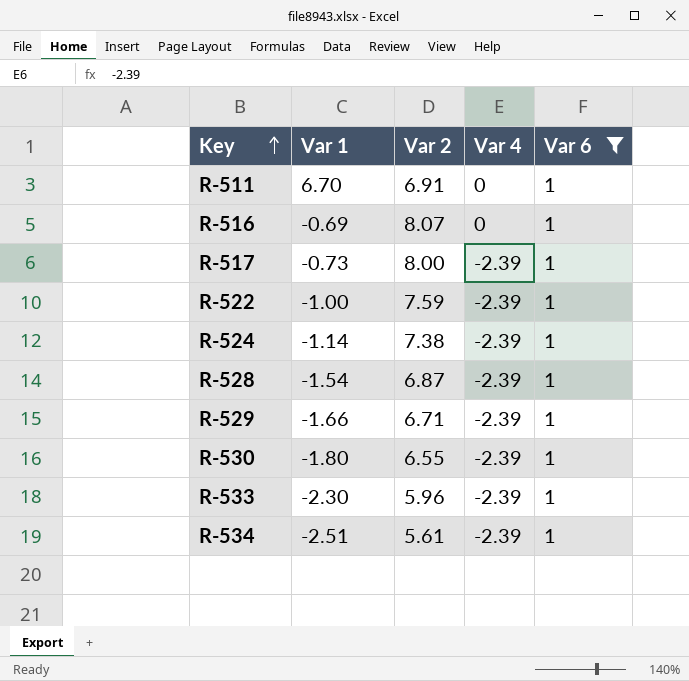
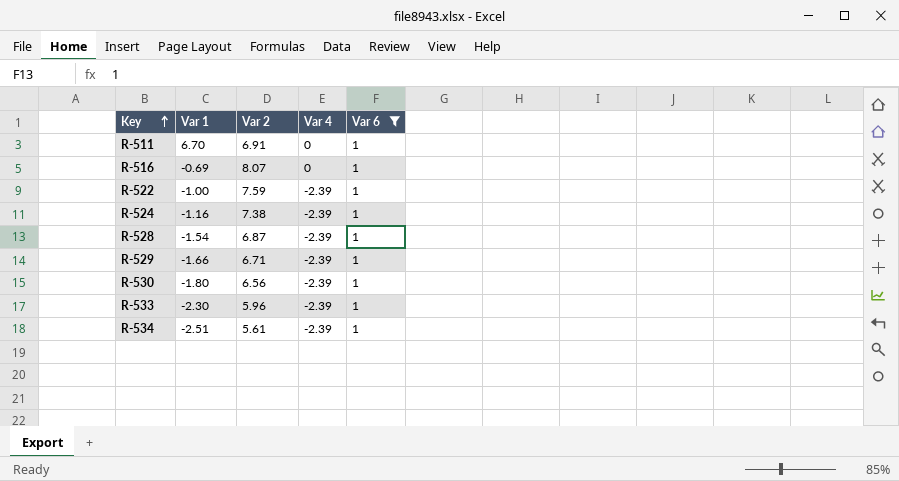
row R-517: -0.73 | 8.00 | -2.39 | 1 -> none
R-524 | Var 1: -1.14 -> -1.16
R-530 | Var 2: 6.55 -> 6.56

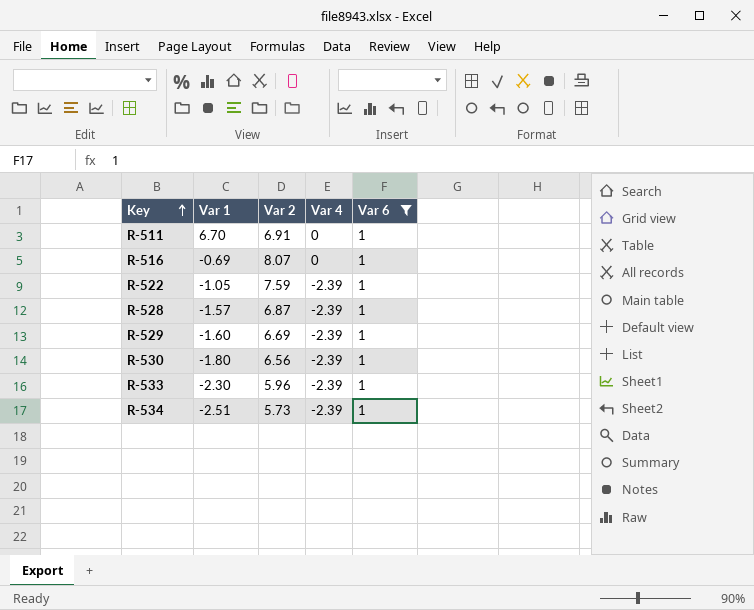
row R-524: -1.16 | 7.38 | -2.39 | 1 -> none
R-522 | Var 1: -1.00 -> -1.05
R-528 | Var 1: -1.54 -> -1.57
R-529 | Var 1: -1.66 -> -1.60
R-529 | Var 2: 6.71 -> 6.69
R-534 | Var 2: 5.61 -> 5.73

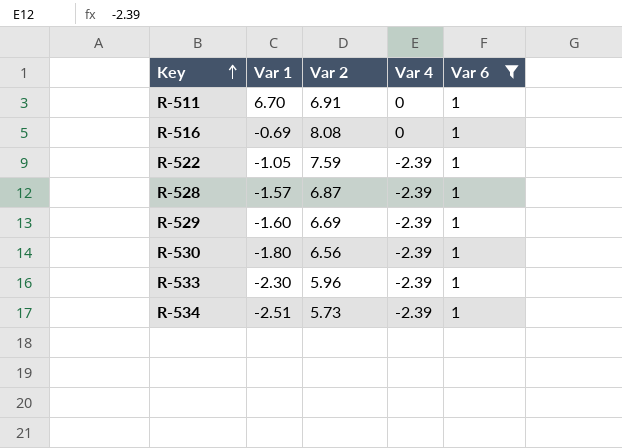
R-516 | Var 2: 8.07 -> 8.08

